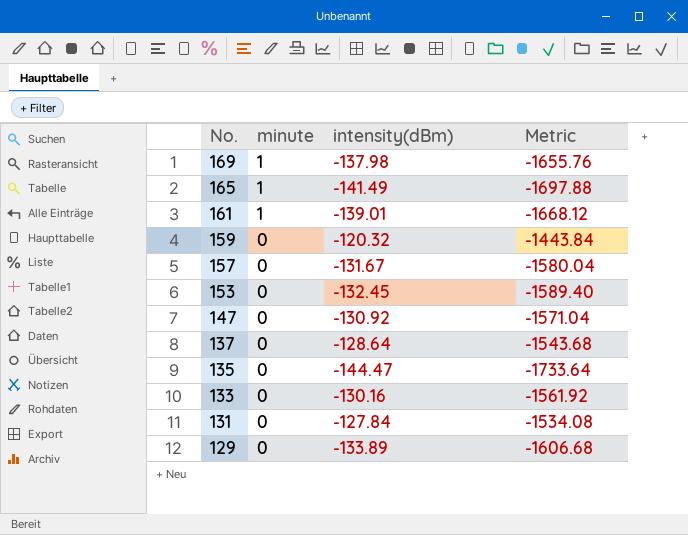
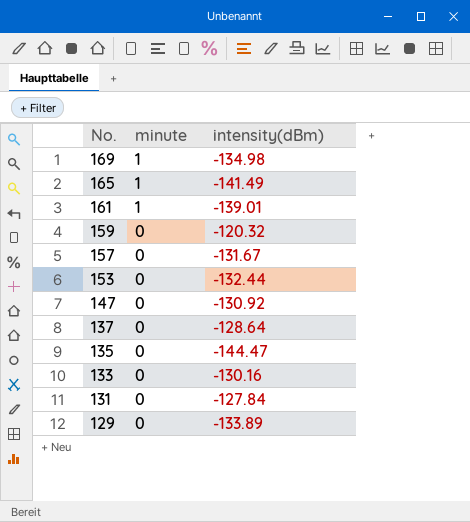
column Metric | formula: [intensity(dBm)] * 12 -> none
169 | intensity(dBm): -137.98 -> -134.98
153 | intensity(dBm): -132.45 -> -132.44

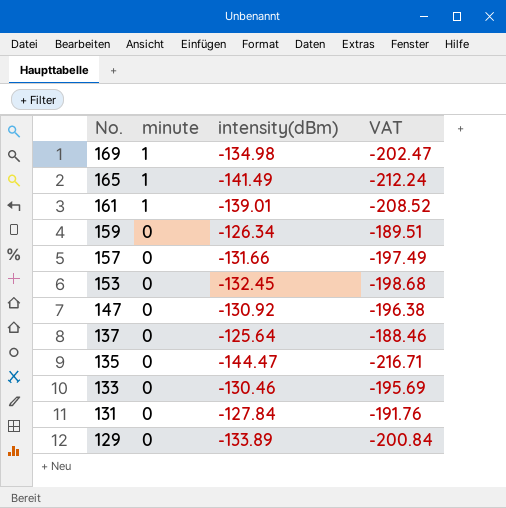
column VAT | formula: none -> [intensity(dBm)] * 1.5
159 | intensity(dBm): -120.32 -> -126.34
157 | intensity(dBm): -131.67 -> -131.66
153 | intensity(dBm): -132.44 -> -132.45
137 | intensity(dBm): -128.64 -> -125.64
133 | intensity(dBm): -130.16 -> -130.46

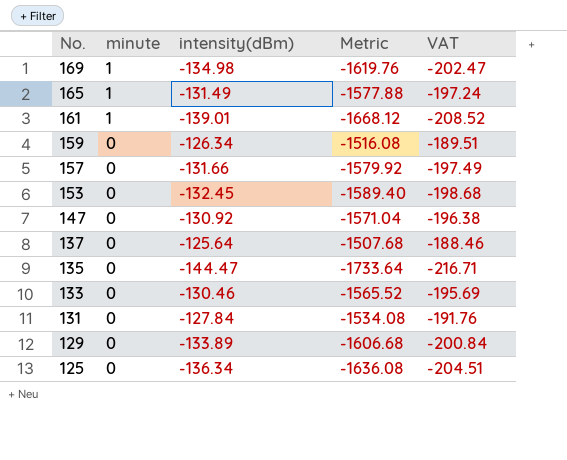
column Metric | formula: none -> [intensity(dBm)] * 12
165 | intensity(dBm): -141.49 -> -131.49
165 | VAT: -212.24 -> -197.24
row 125: none -> 0 | -136.34 | -1636.08 | -204.51

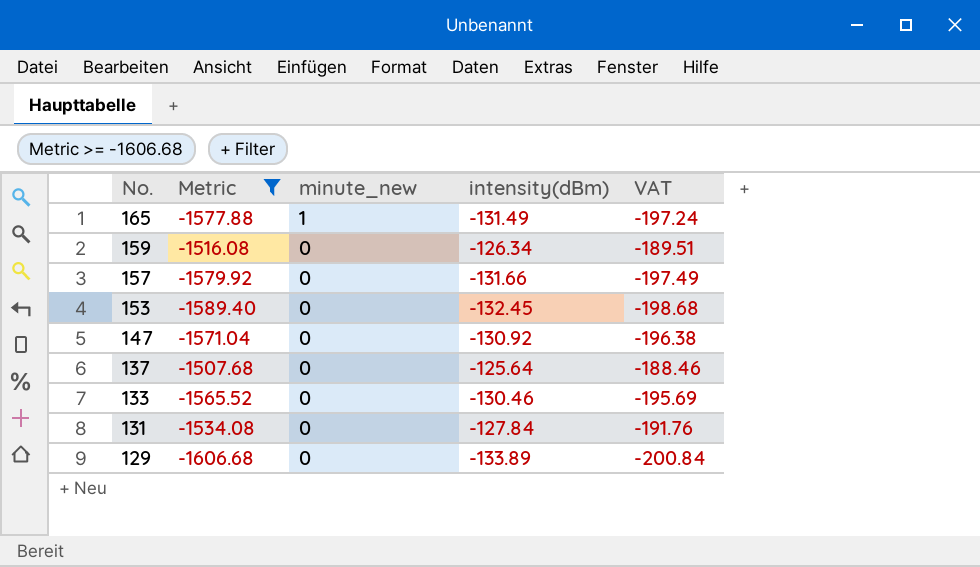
filter: none -> Metric >= -1606.68
column Metric | position: 4 -> 2
column name: minute -> minute_new

